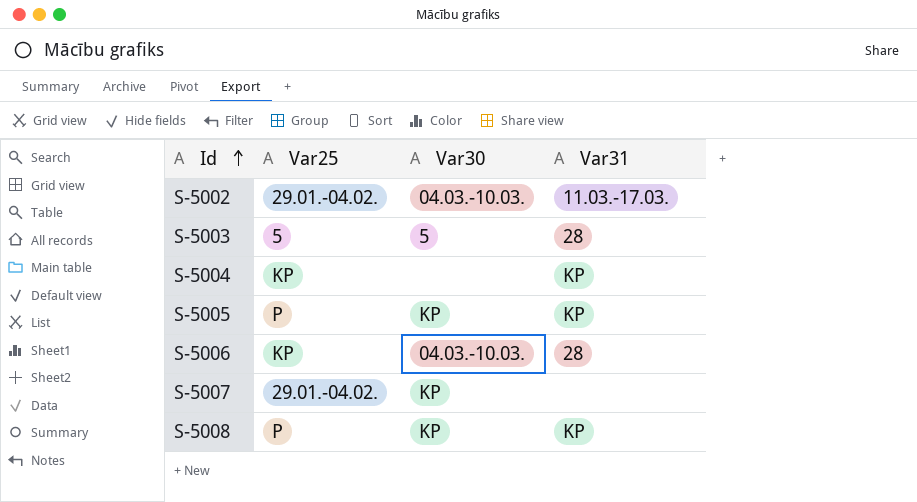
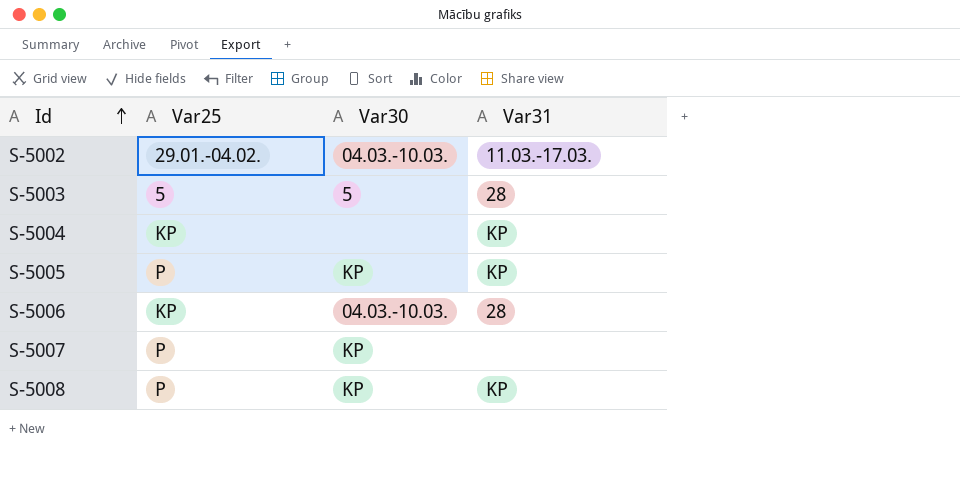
S-5007 | Var25: 29.01.-04.02. -> P

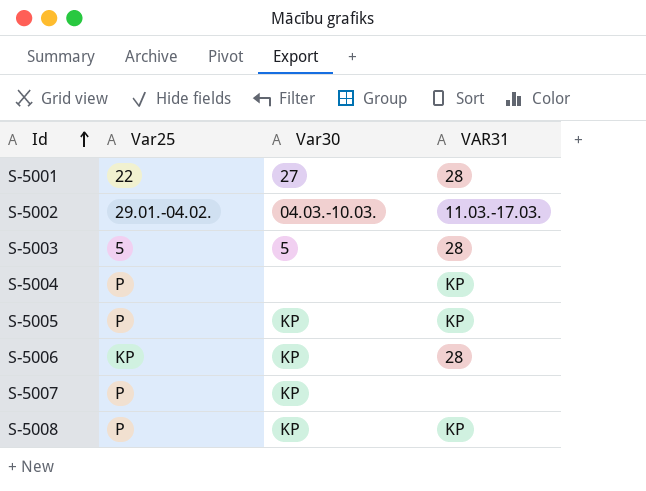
column name: Var31 -> VAR31
row S-5001: none -> 22 | 27 | 28
S-5004 | Var25: KP -> P
S-5006 | Var30: 04.03.-10.03. -> KP

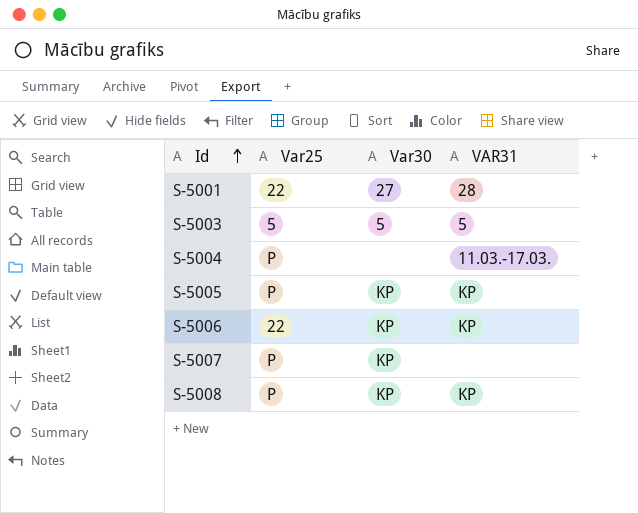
row S-5002: 29.01.-04.02. | 04.03.-10.03. | 11.03.-17.03. -> none
S-5003 | VAR31: 28 -> 5
S-5004 | VAR31: KP -> 11.03.-17.03.
S-5006 | Var25: KP -> 22
S-5006 | VAR31: 28 -> KP

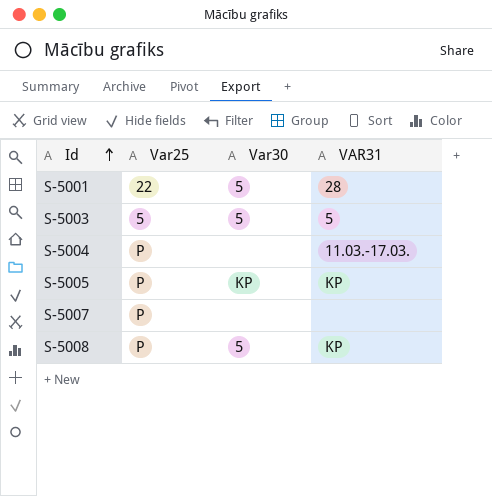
row S-5006: 22 | KP | KP -> none
S-5001 | Var30: 27 -> 5
S-5007 | Var30: KP -> none
S-5008 | Var30: KP -> 5

